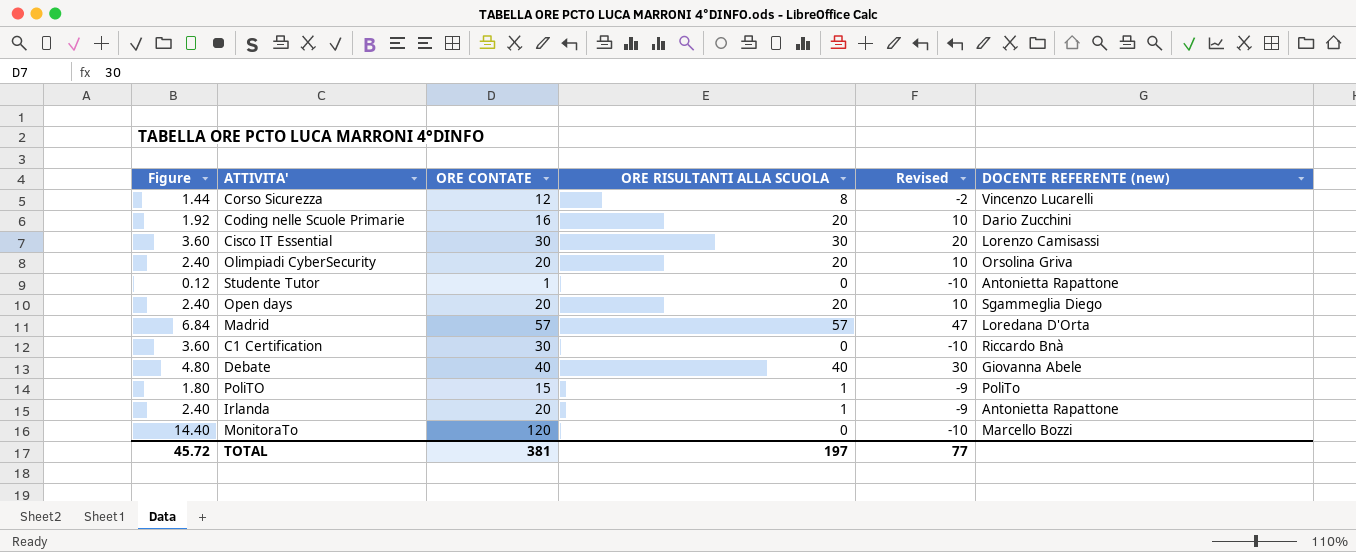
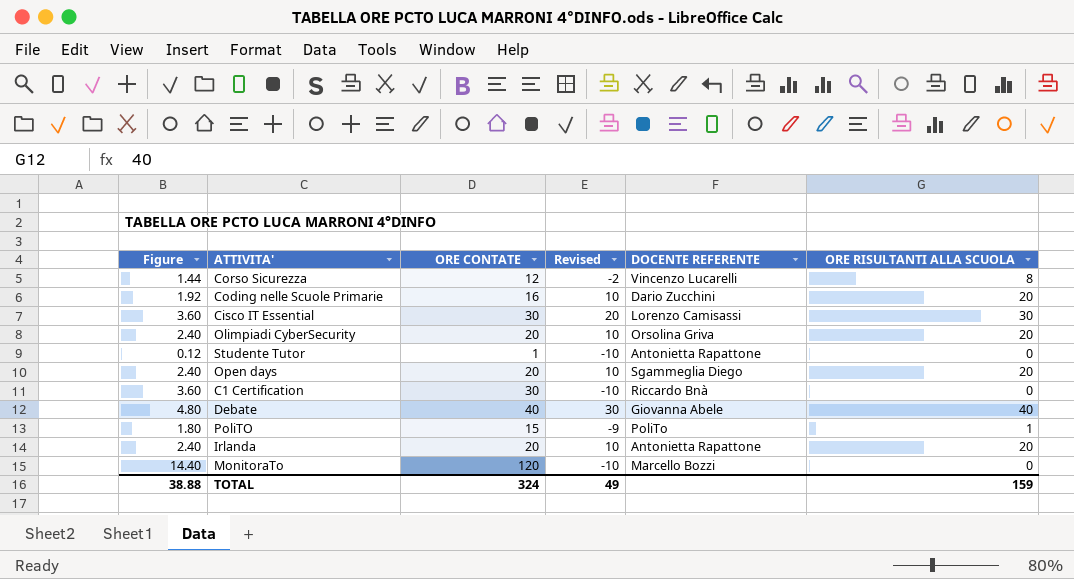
column name: DOCENTE REFERENTE (new) -> DOCENTE REFERENTE
column ORE RISULTANTI ALLA SCUOLA | position: 4 -> 6
row Madrid: 6.84 | 57 | 57 | 47 | Loredana D'Orta -> none
Irlanda | Revised: -9 -> 10
Irlanda | ORE RISULTANTI ALLA SCUOLA: 1 -> 20
TOTAL | Figure: 45.72 -> 38.88
TOTAL | ORE CONTATE: 381 -> 324
TOTAL | Revised: 77 -> 49
TOTAL | ORE RISULTANTI ALLA SCUOLA: 197 -> 159

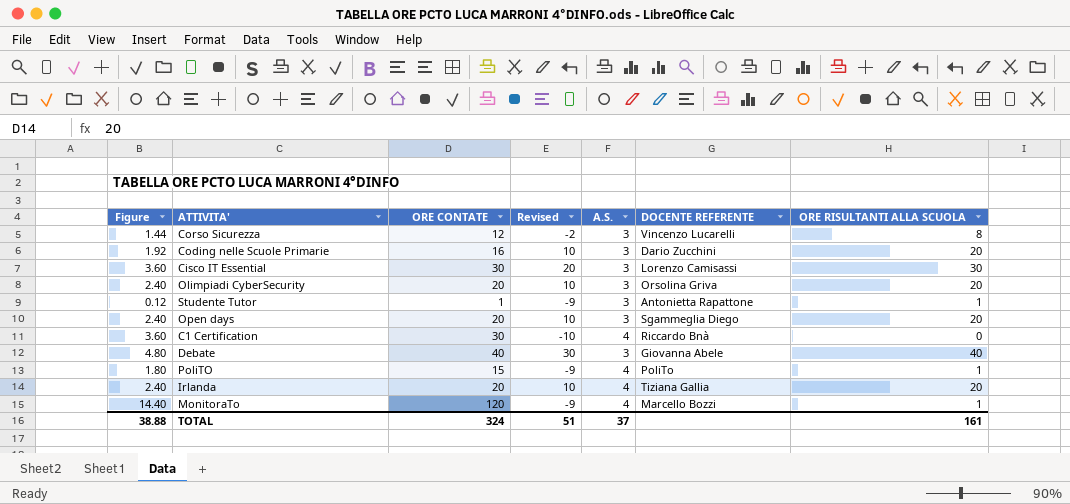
column A.S. | position: none -> 5
Studente Tutor | Revised: -10 -> -9
Studente Tutor | ORE RISULTANTI ALLA SCUOLA: 0 -> 1
Irlanda | DOCENTE REFERENTE: Antonietta Rapattone -> Tiziana Gallia
MonitoraTo | Revised: -10 -> -9
MonitoraTo | ORE RISULTANTI ALLA SCUOLA: 0 -> 1
TOTAL | Revised: 49 -> 51
TOTAL | ORE RISULTANTI ALLA SCUOLA: 159 -> 161

